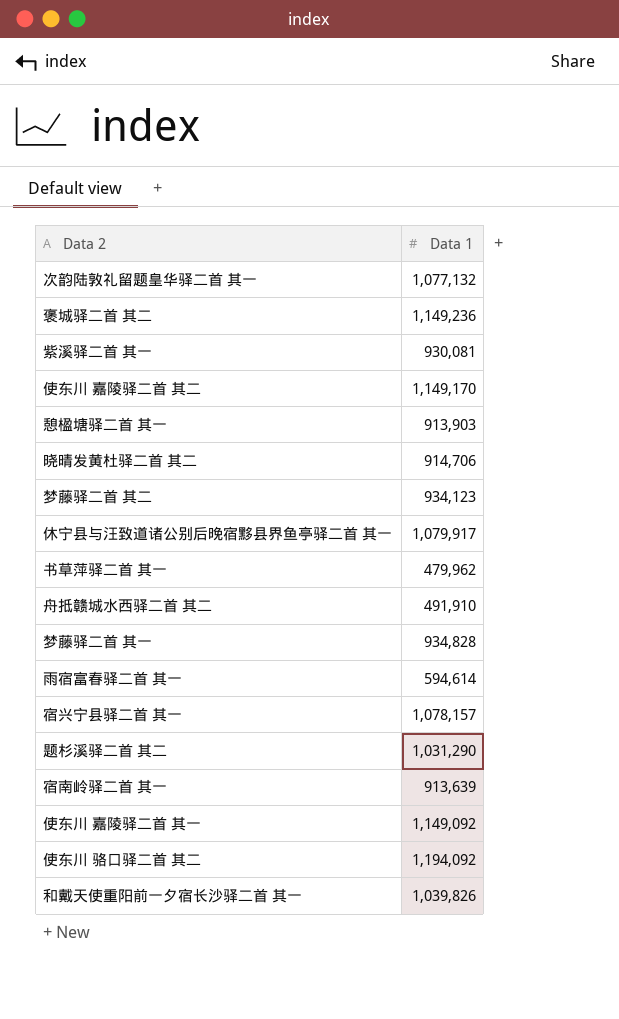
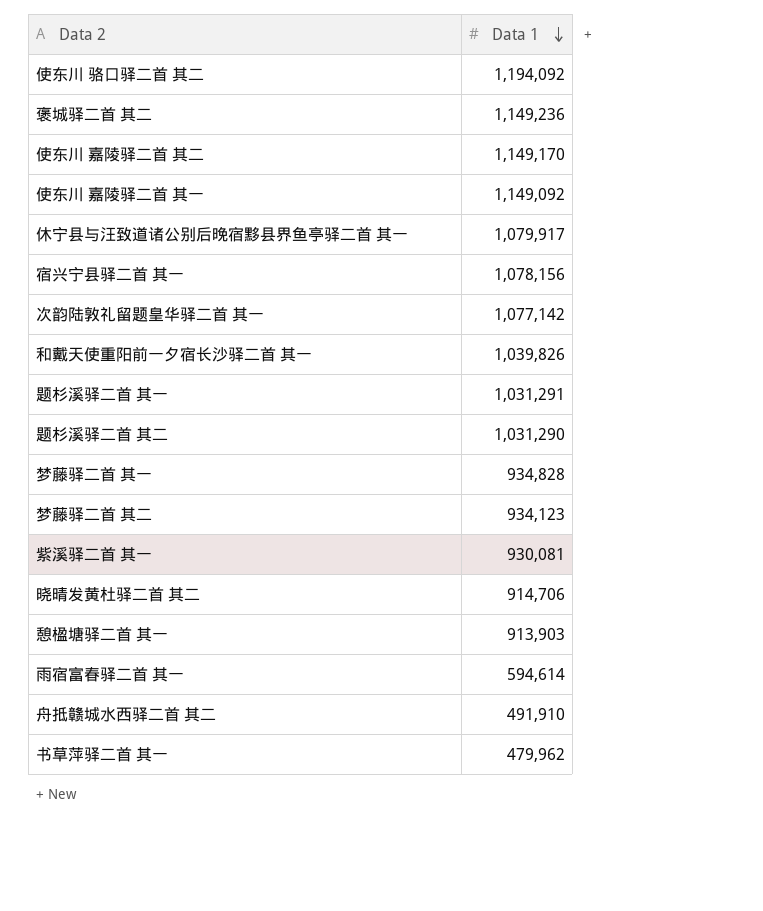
row order: none -> Data 1 descending
row 宿南岭驿二首 其一: 913,639 -> none
宿兴宁县驿二首 其一 | Data 1: 1,078,157 -> 1,078,156
次韵陆敦礼留题皇华驿二首 其一 | Data 1: 1,077,132 -> 1,077,142
row 题杉溪驿二首 其一: none -> 1,031,291

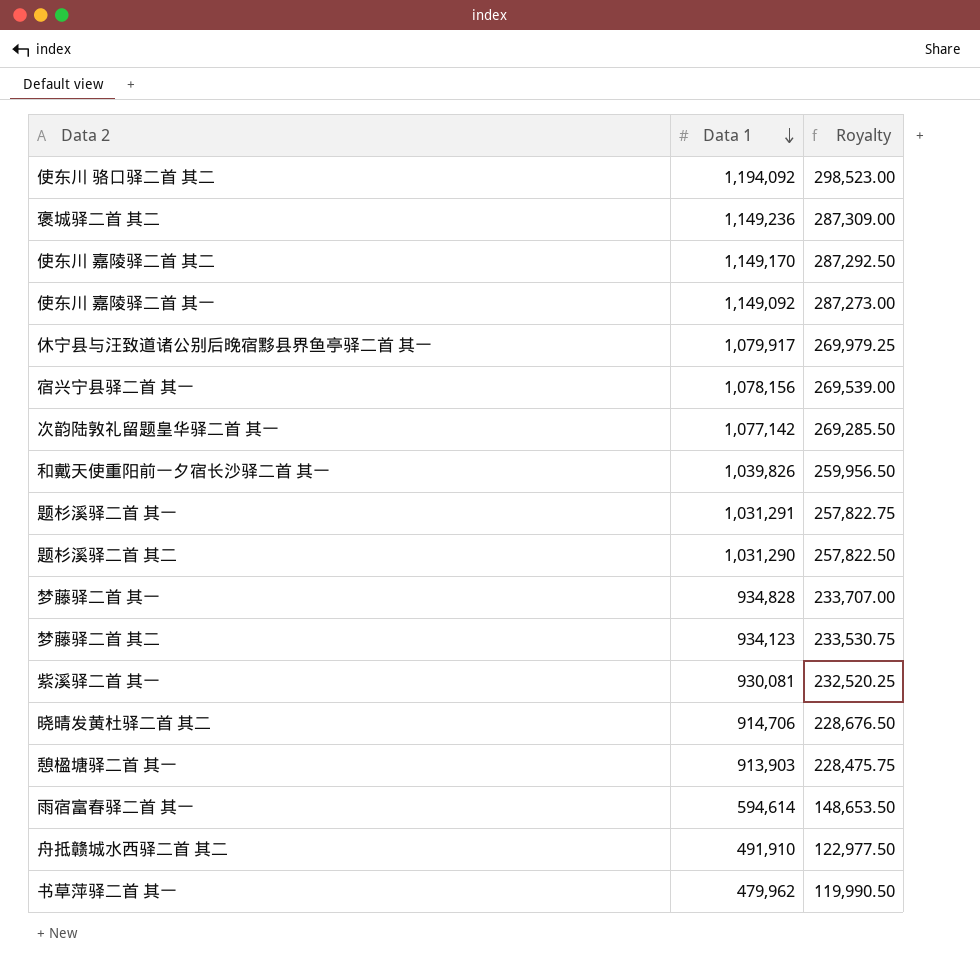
column Royalty | formula: none -> [Data 1] * 0.25

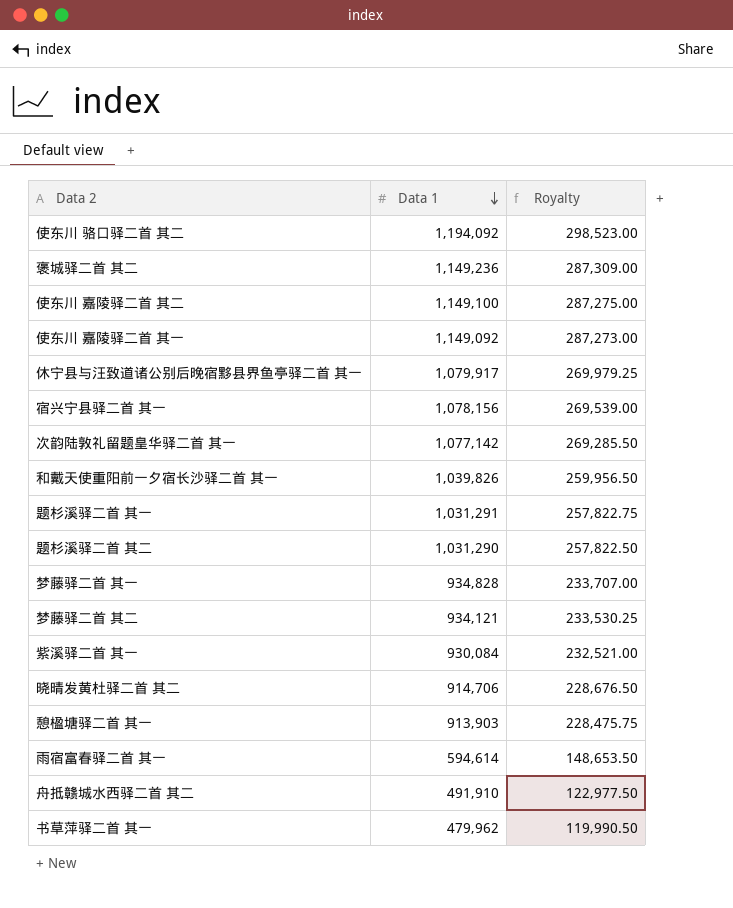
使东川 嘉陵驿二首 其二 | Data 1: 1,149,170 -> 1,149,100
使东川 嘉陵驿二首 其二 | Royalty: 287,292.50 -> 287,275.00
梦藤驿二首 其二 | Data 1: 934,123 -> 934,121
梦藤驿二首 其二 | Royalty: 233,530.75 -> 233,530.25
紫溪驿二首 其一 | Data 1: 930,081 -> 930,084
紫溪驿二首 其一 | Royalty: 232,520.25 -> 232,521.00

